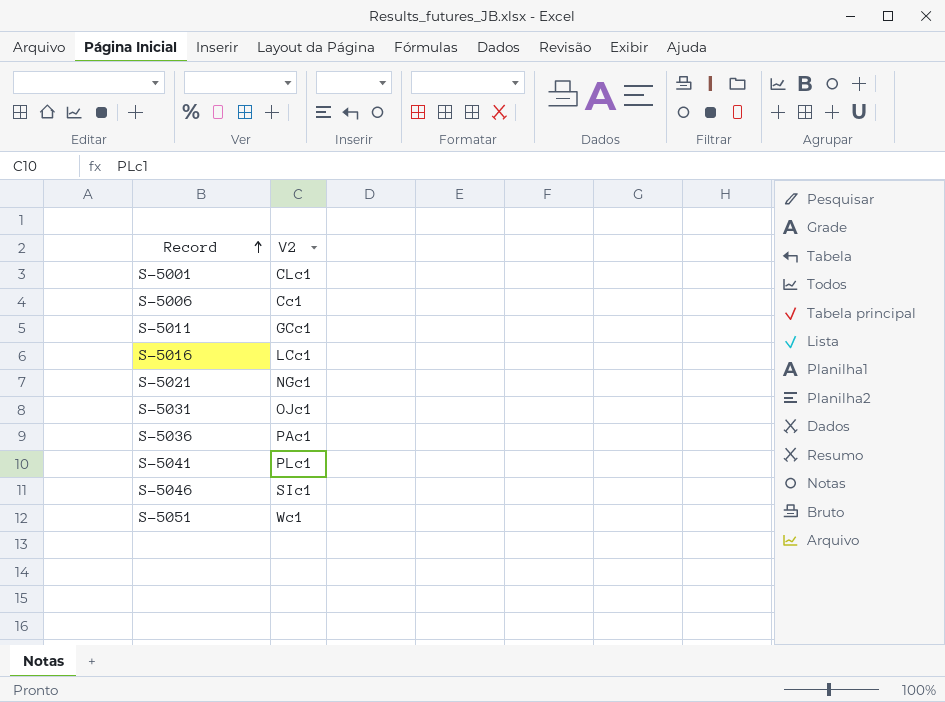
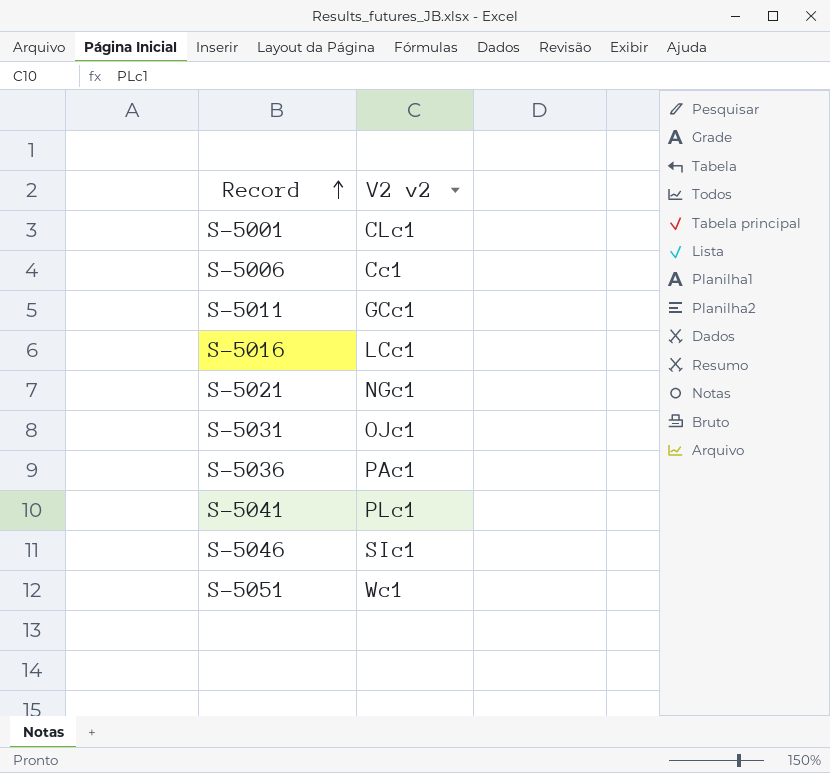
column name: V2 -> V2 v2

